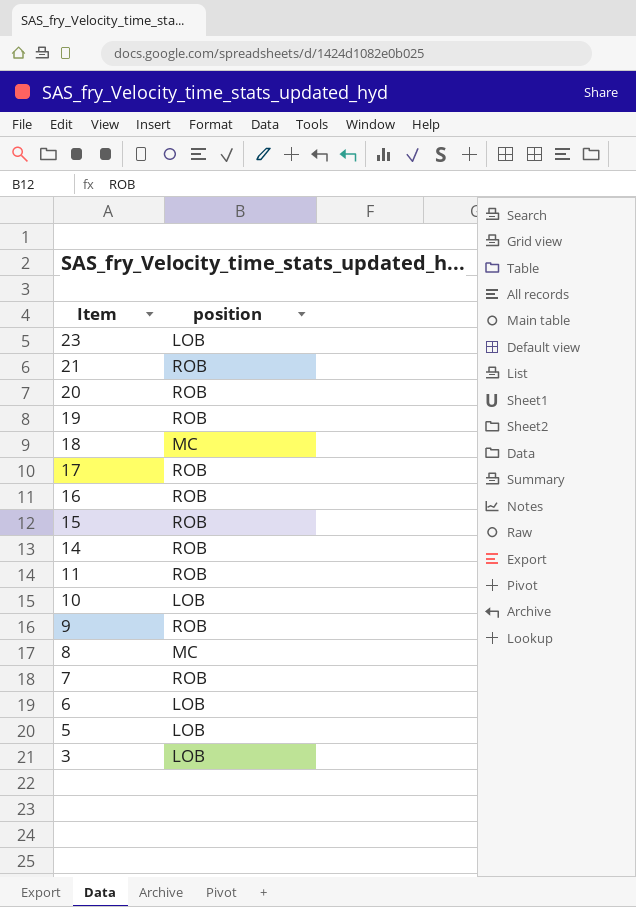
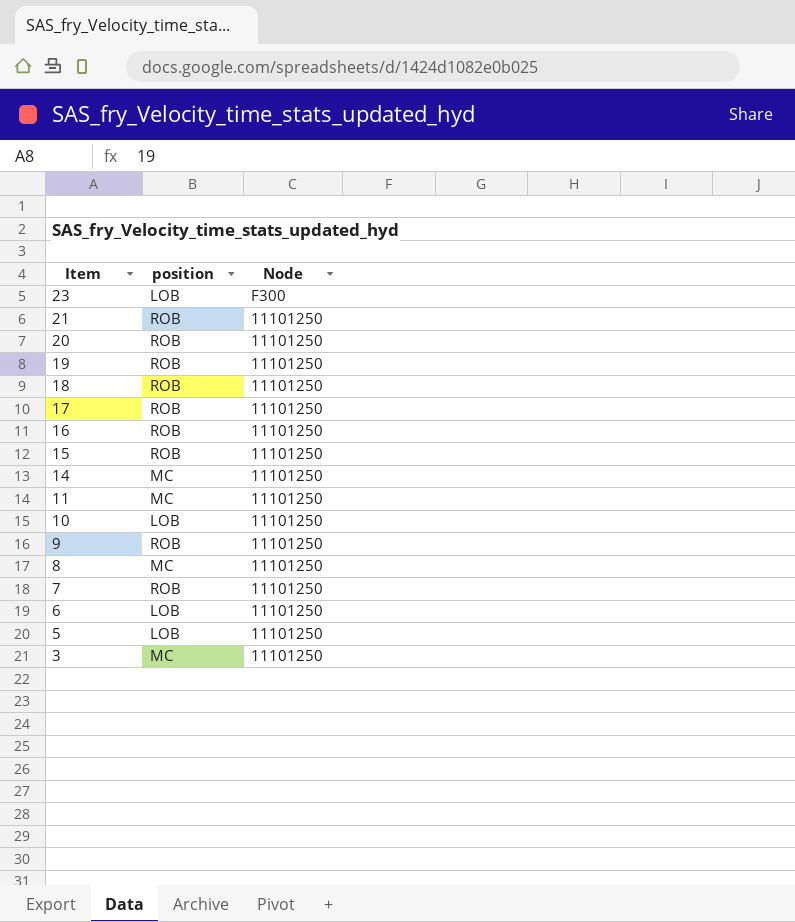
column Node | position: none -> 3
18 | position: MC -> ROB
14 | position: ROB -> MC
11 | position: ROB -> MC
3 | position: LOB -> MC

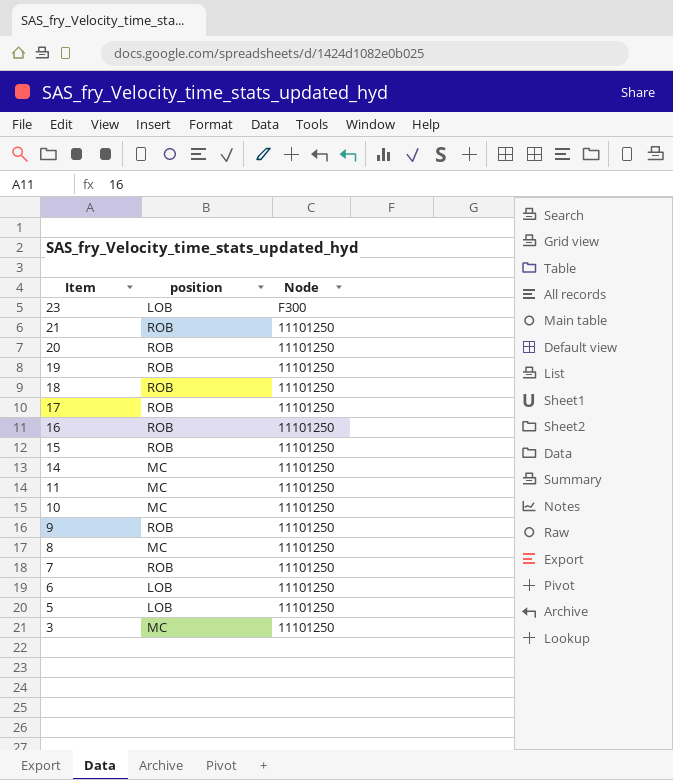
10 | position: LOB -> MC

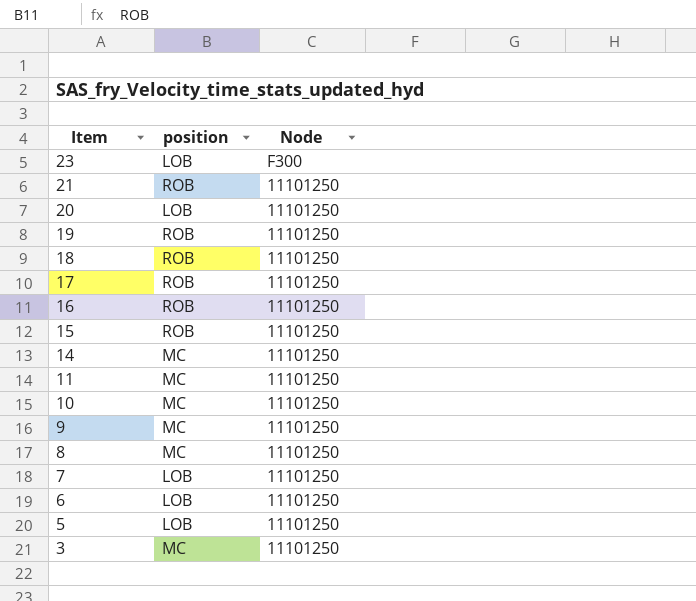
20 | position: ROB -> LOB
9 | position: ROB -> MC
7 | position: ROB -> LOB

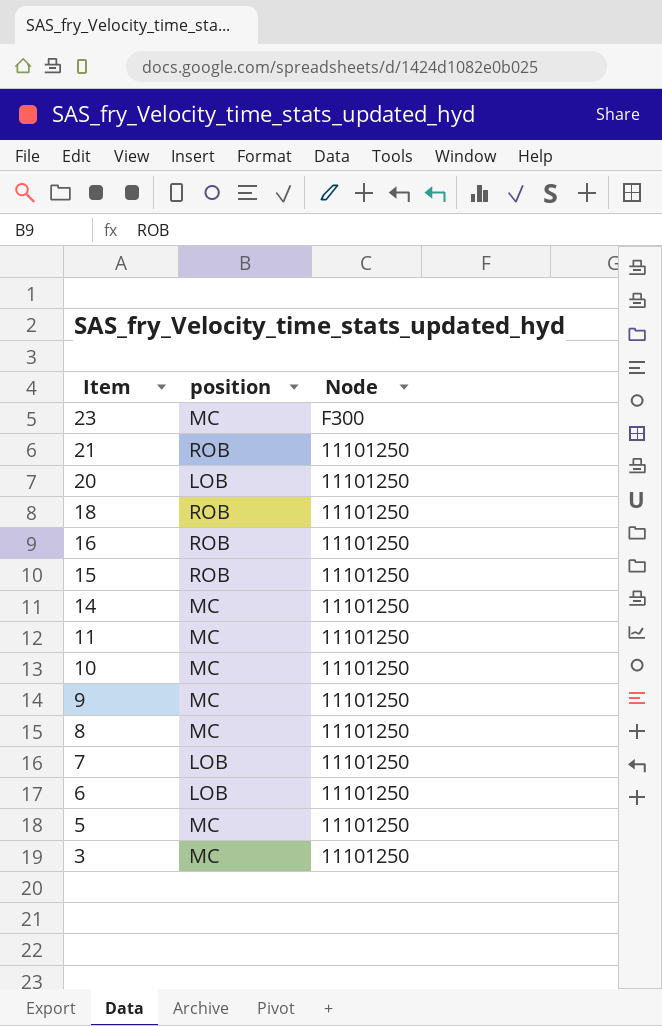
row 19: ROB | 11101250 -> none
row 17: ROB | 11101250 -> none
23 | position: LOB -> MC
5 | position: LOB -> MC

